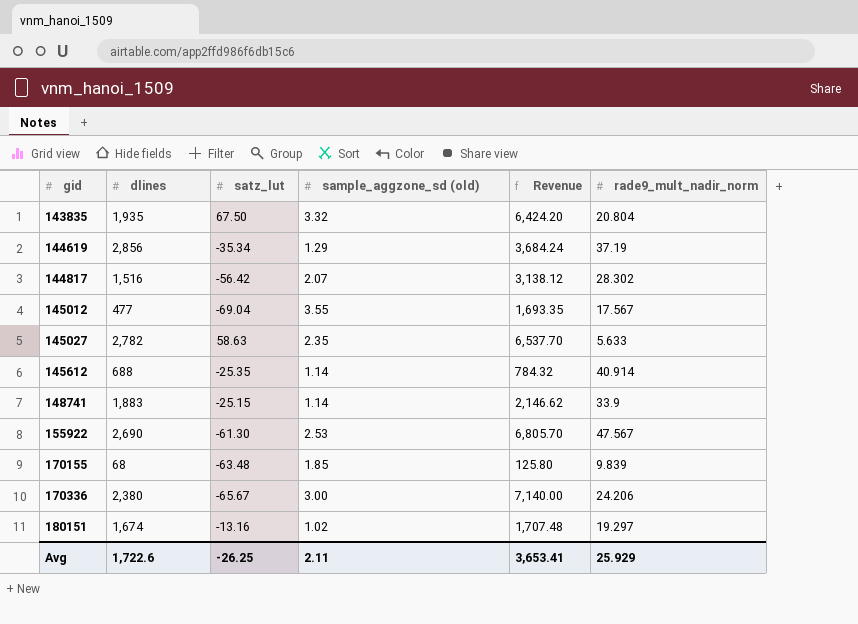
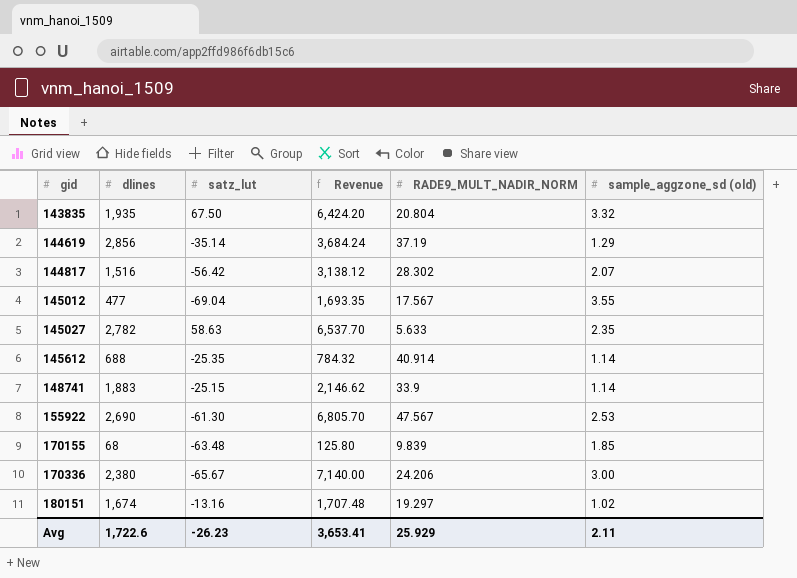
column name: rade9_mult_nadir_norm -> RADE9_MULT_NADIR_NORM
column sample_aggzone_sd (old) | position: 4 -> 6
144619 | satz_lut: -35.34 -> -35.14
Avg | satz_lut: -26.25 -> -26.23

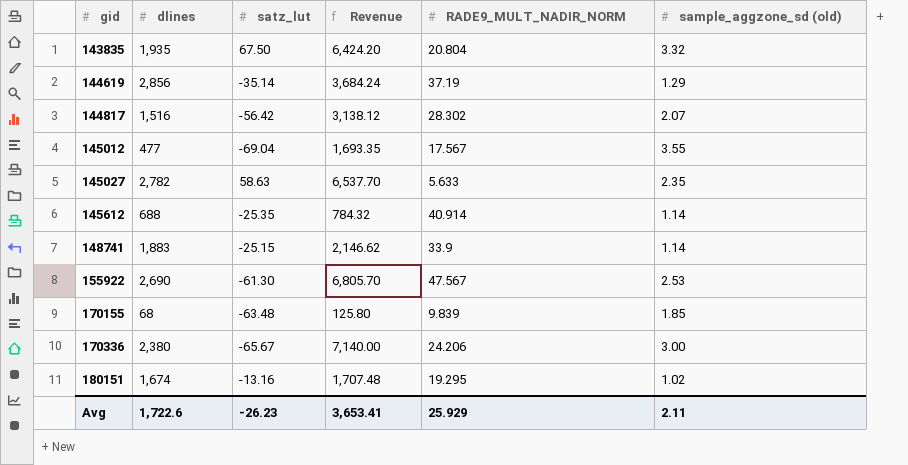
180151 | RADE9_MULT_NADIR_NORM: 19.297 -> 19.295

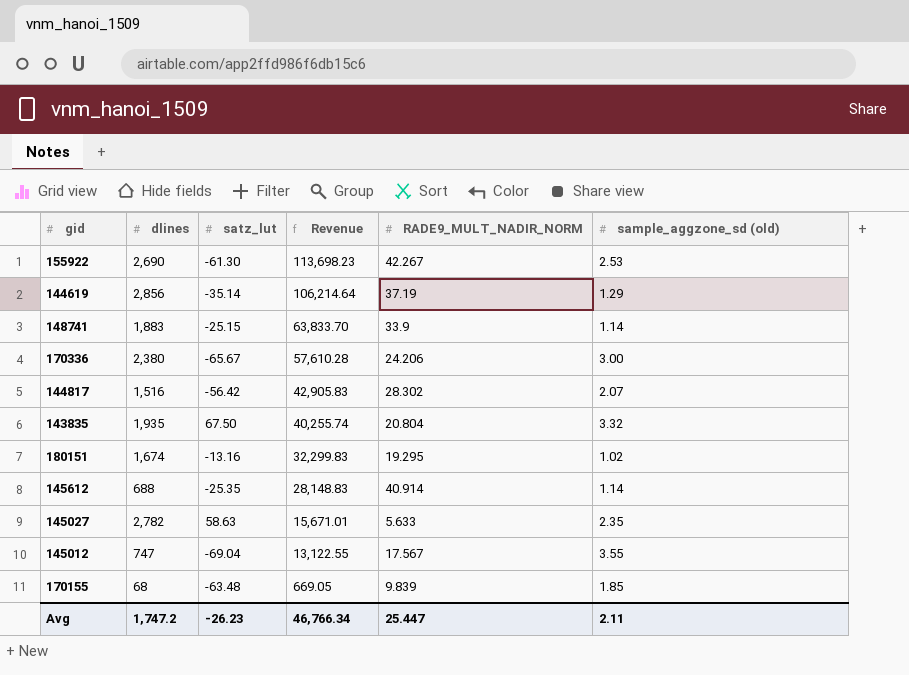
row order: gid ascending -> Revenue descending
column Revenue | formula: [dlines] * [sample_aggzone_sd (old)] -> [dlines] * [RADE9_MULT_NADIR_NORM]
155922 | RADE9_MULT_NADIR_NORM: 47.567 -> 42.267
145012 | dlines: 477 -> 747
Avg | dlines: 1,722.6 -> 1,747.2
Avg | Revenue: 3,653.41 -> 46,766.34
Avg | RADE9_MULT_NADIR_NORM: 25.929 -> 25.447

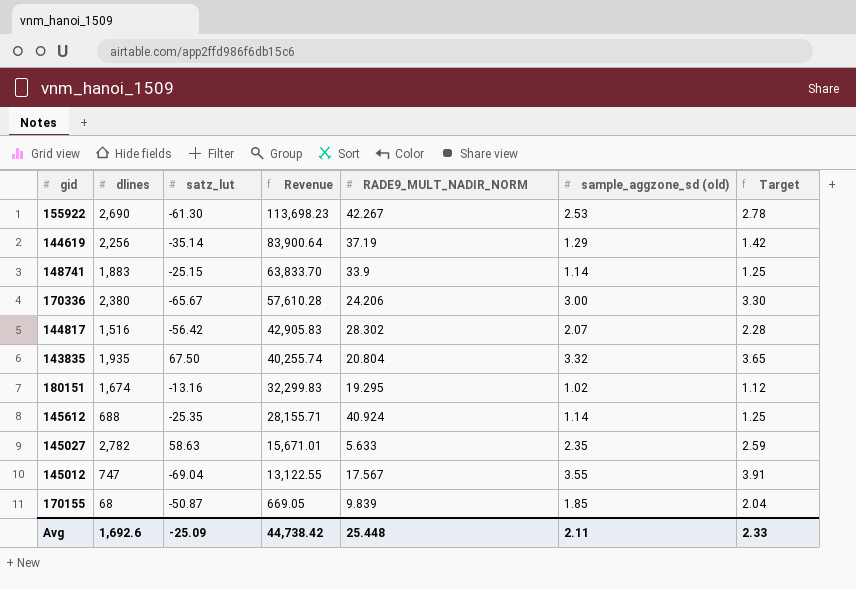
column Target | formula: none -> [sample_aggzone_sd (old)] * 1.1
144619 | dlines: 2,856 -> 2,256
144619 | Revenue: 106,214.64 -> 83,900.64
145612 | Revenue: 28,148.83 -> 28,155.71
145612 | RADE9_MULT_NADIR_NORM: 40.914 -> 40.924
170155 | satz_lut: -63.48 -> -50.87
Avg | dlines: 1,747.2 -> 1,692.6
Avg | satz_lut: -26.23 -> -25.09
Avg | Revenue: 46,766.34 -> 44,738.42
Avg | RADE9_MULT_NADIR_NORM: 25.447 -> 25.448

